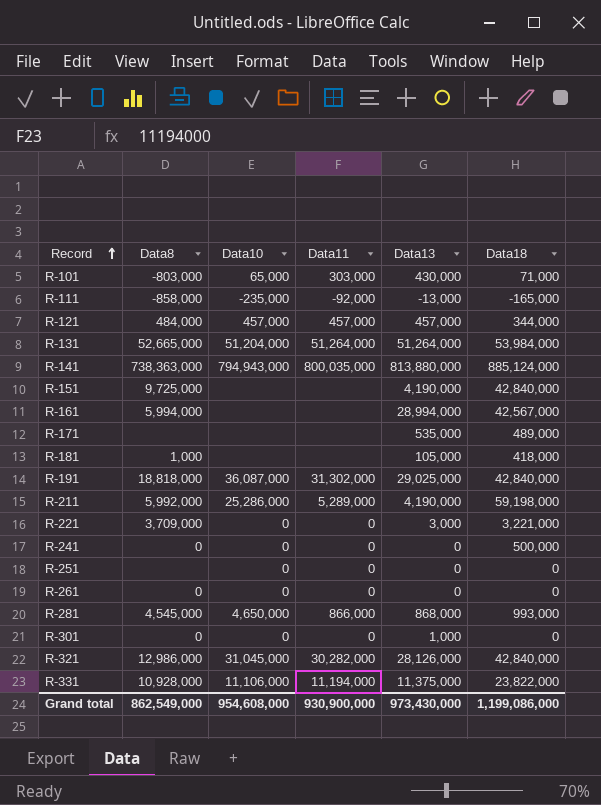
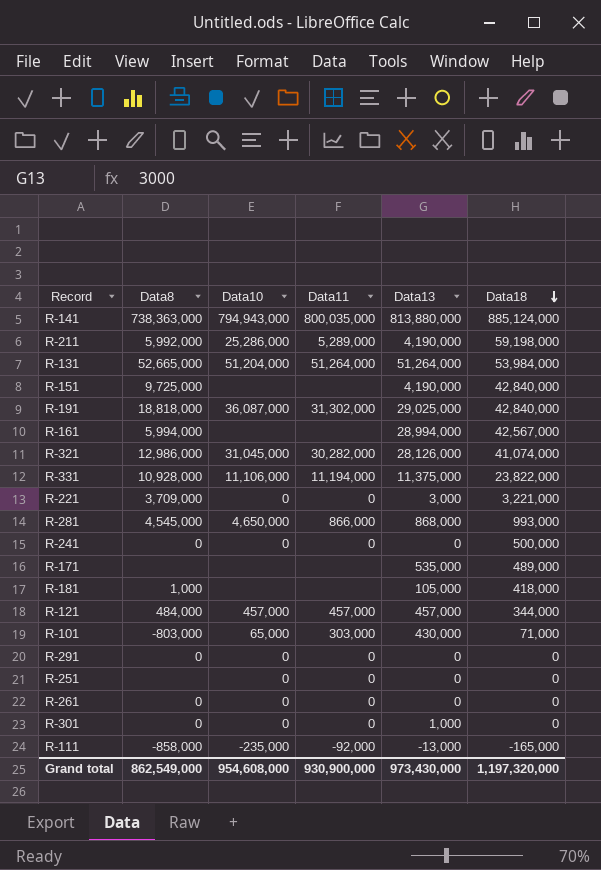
row order: Record ascending -> Data18 descending
R-321 | Data18: 42,840,000 -> 41,074,000
row R-291: none -> 0 | 0 | 0 | 0 | 0
Grand total | Data18: 1,199,086,000 -> 1,197,320,000

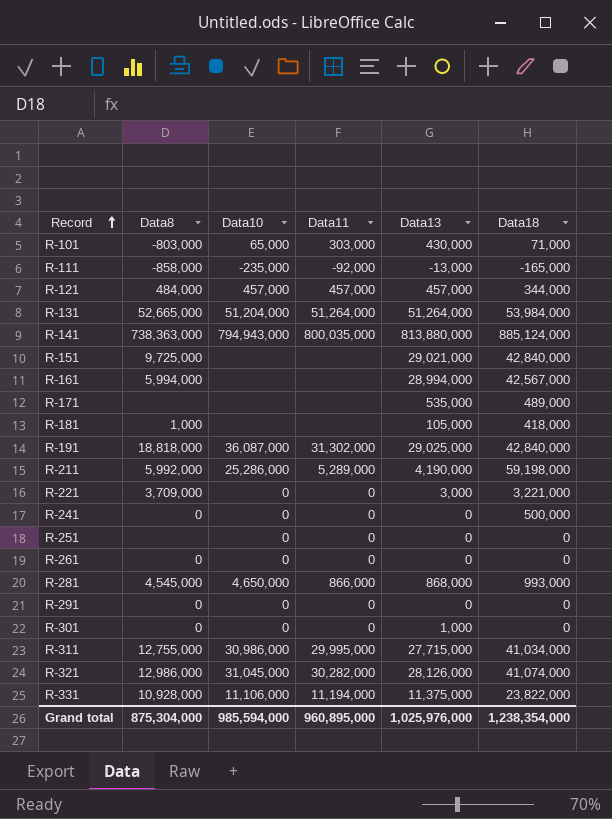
row order: Data18 descending -> Record ascending
R-151 | Data13: 4,190,000 -> 29,021,000
row R-311: none -> 12,755,000 | 30,986,000 | 29,995,000 | 27,715,000 | 41,034,000
Grand total | Data8: 862,549,000 -> 875,304,000
Grand total | Data10: 954,608,000 -> 985,594,000
Grand total | Data11: 930,900,000 -> 960,895,000
Grand total | Data13: 973,430,000 -> 1,025,976,000
Grand total | Data18: 1,197,320,000 -> 1,238,354,000

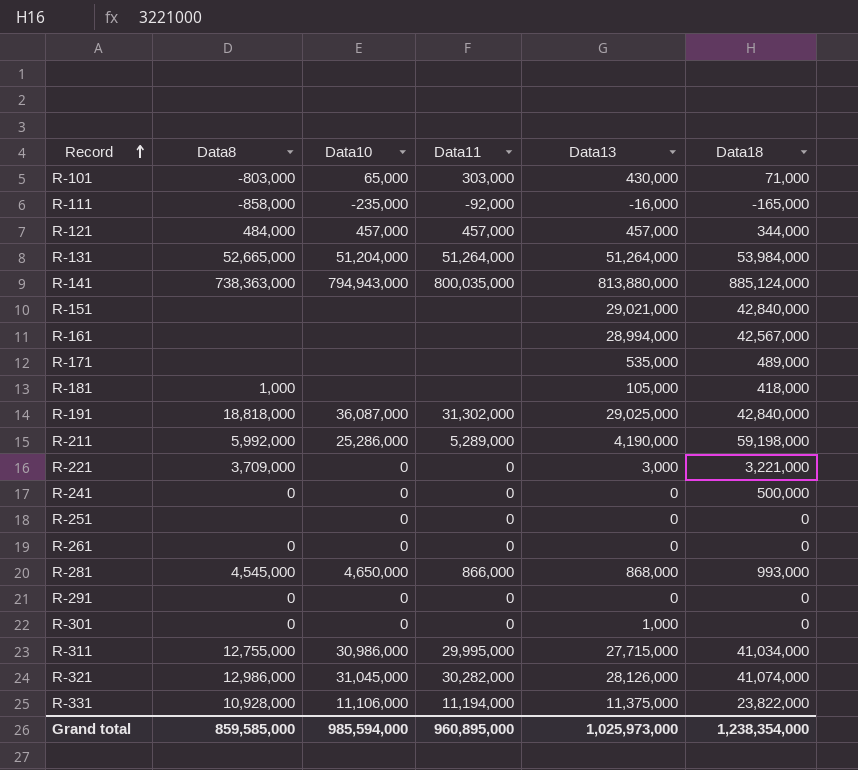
R-111 | Data13: -13,000 -> -16,000
R-151 | Data8: 9,725,000 -> none
R-161 | Data8: 5,994,000 -> none
Grand total | Data8: 875,304,000 -> 859,585,000
Grand total | Data13: 1,025,976,000 -> 1,025,973,000

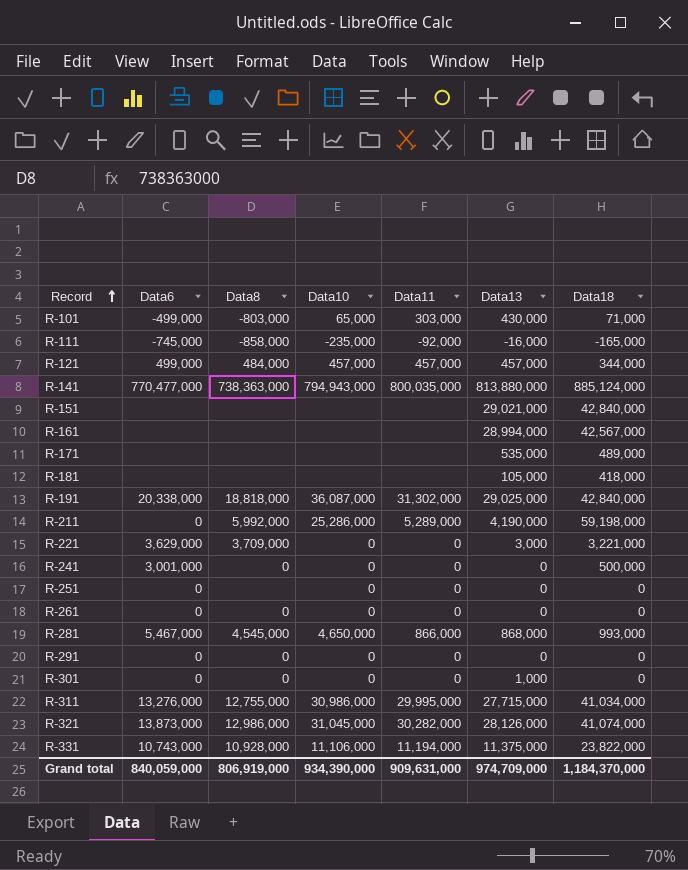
column Data6 | position: none -> 2
row R-131: 52,665,000 | 51,204,000 | 51,264,000 | 51,264,000 | 53,984,000 -> none
R-181 | Data8: 1,000 -> none
Grand total | Data8: 859,585,000 -> 806,919,000
Grand total | Data10: 985,594,000 -> 934,390,000
Grand total | Data11: 960,895,000 -> 909,631,000
Grand total | Data13: 1,025,973,000 -> 974,709,000
Grand total | Data18: 1,238,354,000 -> 1,184,370,000

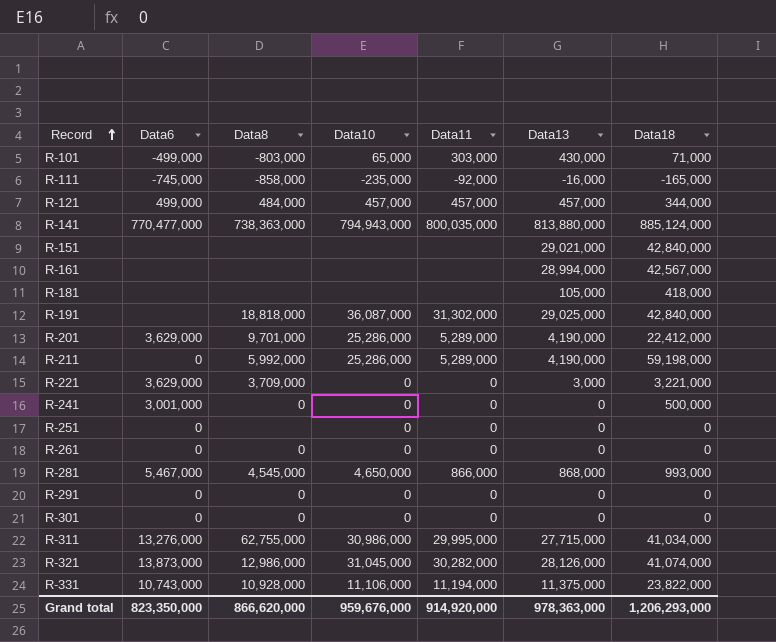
row R-171: none | none | none | none | 535,000 | 489,000 -> none
R-191 | Data6: 20,338,000 -> none
row R-201: none -> 3,629,000 | 9,701,000 | 25,286,000 | 5,289,000 | 4,190,000 | 22,412,000
R-301 | Data13: 1,000 -> 0
R-311 | Data8: 12,755,000 -> 62,755,000
Grand total | Data6: 840,059,000 -> 823,350,000
Grand total | Data8: 806,919,000 -> 866,620,000
Grand total | Data10: 934,390,000 -> 959,676,000
Grand total | Data11: 909,631,000 -> 914,920,000
Grand total | Data13: 974,709,000 -> 978,363,000
Grand total | Data18: 1,184,370,000 -> 1,206,293,000

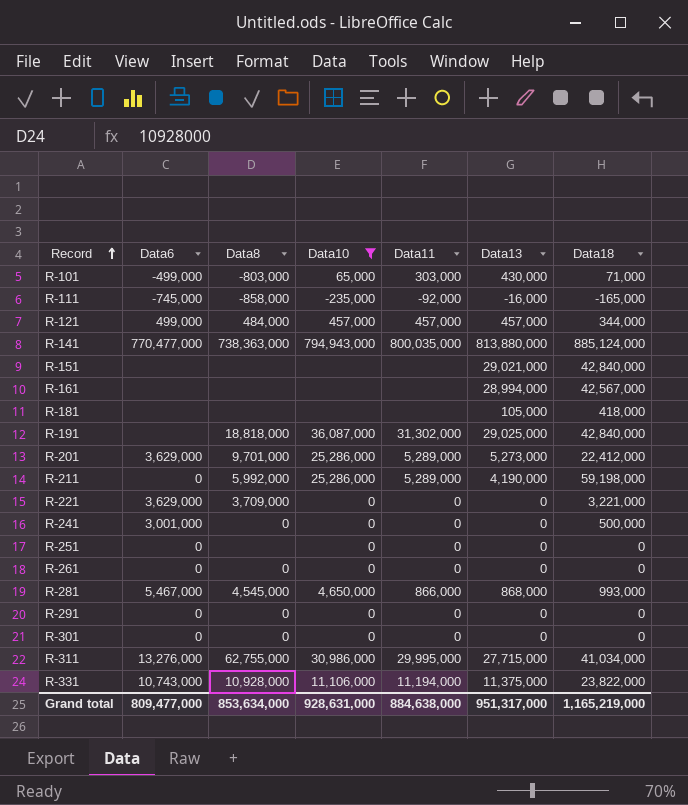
filter: none -> Data10 != 31,045,000
R-201 | Data13: 4,190,000 -> 5,273,000
R-221 | Data13: 3,000 -> 0
Grand total | Data6: 823,350,000 -> 809,477,000
Grand total | Data8: 866,620,000 -> 853,634,000
Grand total | Data10: 959,676,000 -> 928,631,000
Grand total | Data11: 914,920,000 -> 884,638,000
Grand total | Data13: 978,363,000 -> 951,317,000
Grand total | Data18: 1,206,293,000 -> 1,165,219,000

